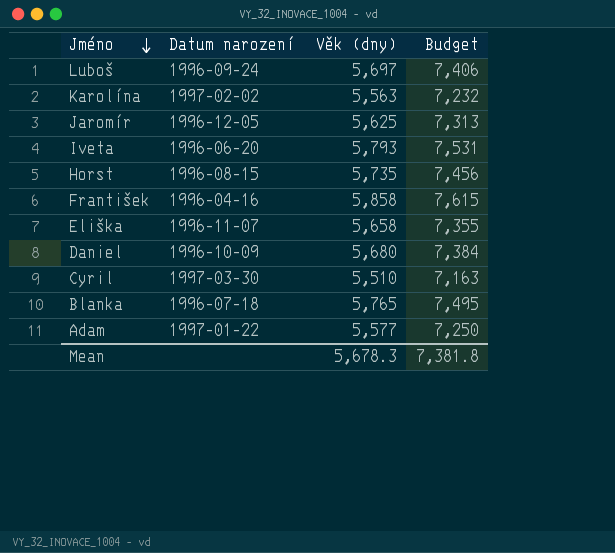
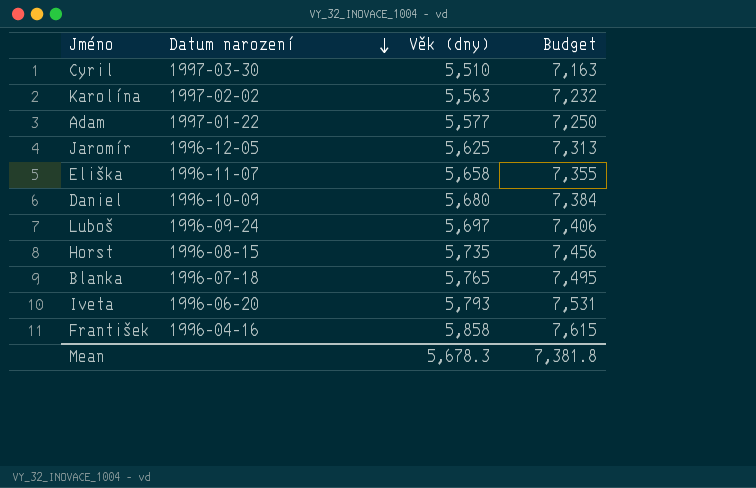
row order: Jméno descending -> Datum narození descending

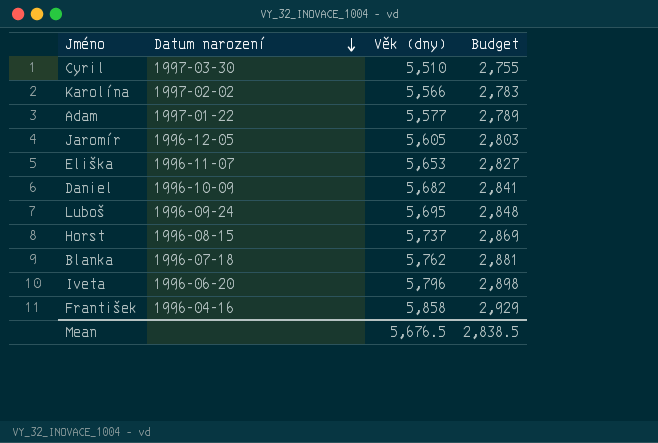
column Budget | formula: [Věk (dny)] * 1.3 -> [Věk (dny)] * 0.5
Karolína | Věk (dny): 5,563 -> 5,566
Jaromír | Věk (dny): 5,625 -> 5,605
Eliška | Věk (dny): 5,658 -> 5,653
Daniel | Věk (dny): 5,680 -> 5,682
Luboš | Věk (dny): 5,697 -> 5,695
Horst | Věk (dny): 5,735 -> 5,737
Blanka | Věk (dny): 5,765 -> 5,762
Iveta | Věk (dny): 5,793 -> 5,796
Mean | Věk (dny): 5,678.3 -> 5,676.5
Mean | Budget: 7,381.8 -> 2,838.5

